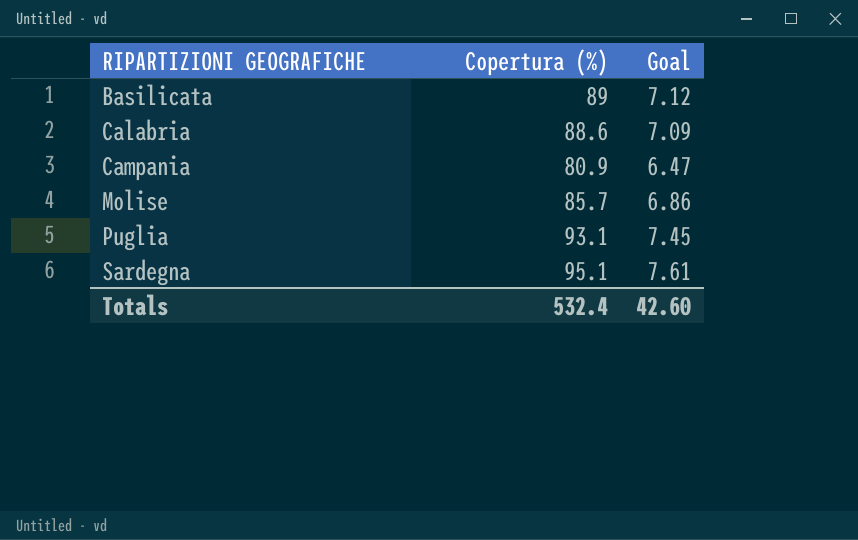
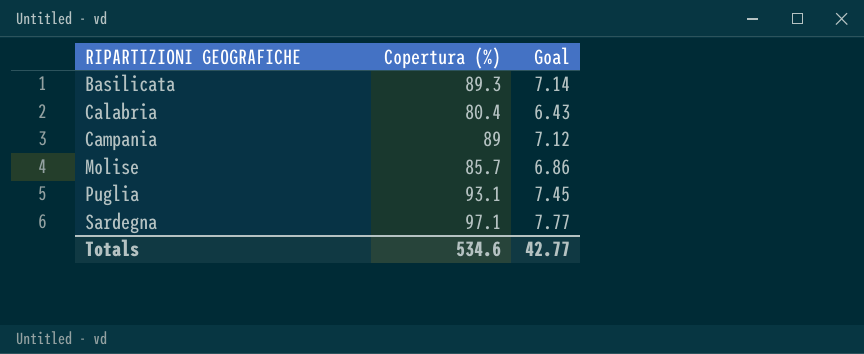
Basilicata | Copertura (%): 89 -> 89.3
Basilicata | Goal: 7.12 -> 7.14
Calabria | Copertura (%): 88.6 -> 80.4
Calabria | Goal: 7.09 -> 6.43
Campania | Copertura (%): 80.9 -> 89
Campania | Goal: 6.47 -> 7.12
Sardegna | Copertura (%): 95.1 -> 97.1
Sardegna | Goal: 7.61 -> 7.77
Totals | Copertura (%): 532.4 -> 534.6
Totals | Goal: 42.60 -> 42.77

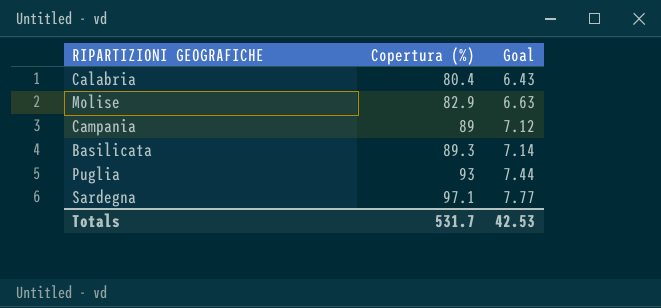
row order: RIPARTIZIONI GEOGRAFICHE ascending -> Copertura (%) ascending
Molise | Copertura (%): 85.7 -> 82.9
Molise | Goal: 6.86 -> 6.63
Puglia | Copertura (%): 93.1 -> 93
Puglia | Goal: 7.45 -> 7.44
Totals | Copertura (%): 534.6 -> 531.7
Totals | Goal: 42.77 -> 42.53

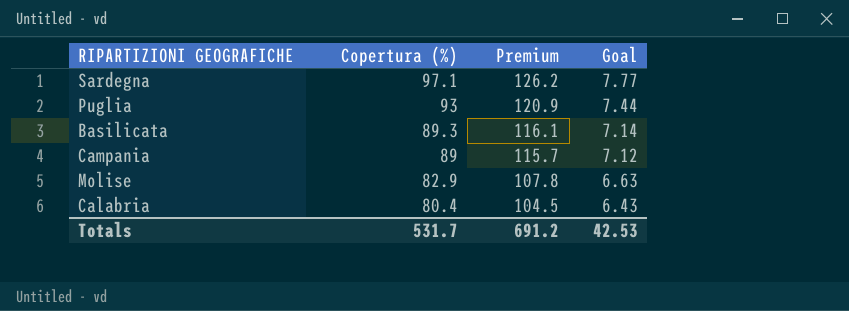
row order: Copertura (%) ascending -> Copertura (%) descending
column Premium | formula: none -> [Copertura (%)] * 1.3

